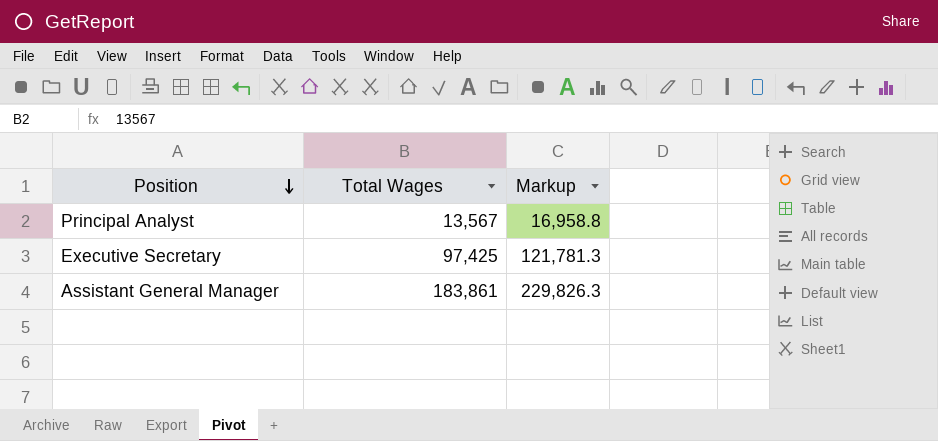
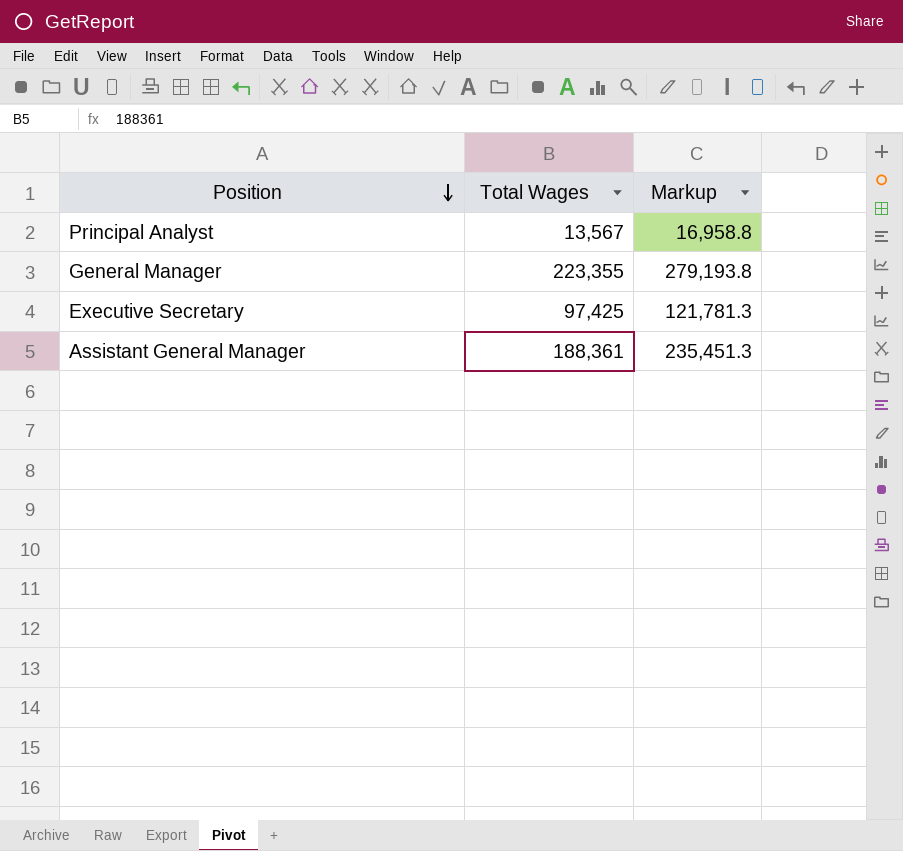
row General Manager: none -> 223,355 | 279,193.8
Assistant General Manager | Total Wages: 183,861 -> 188,361
Assistant General Manager | Markup: 229,826.3 -> 235,451.3

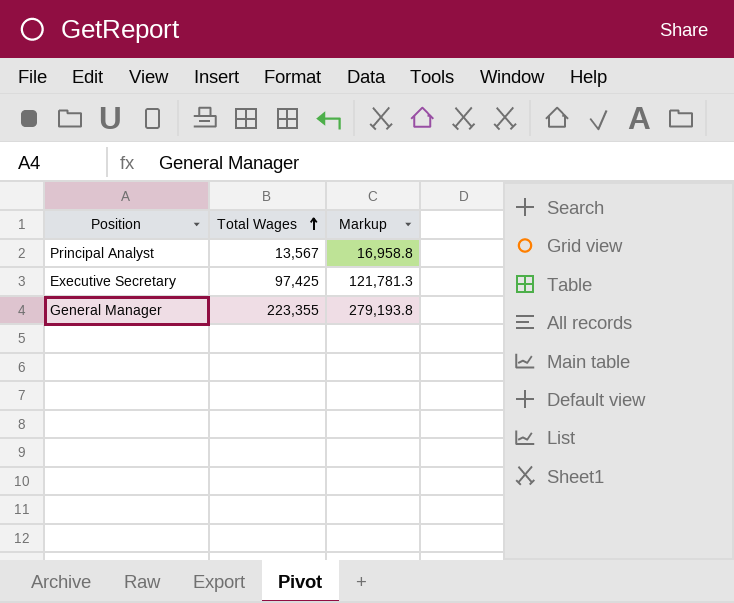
row order: Position descending -> Total Wages ascending
row Assistant General Manager: 188,361 | 235,451.3 -> none

